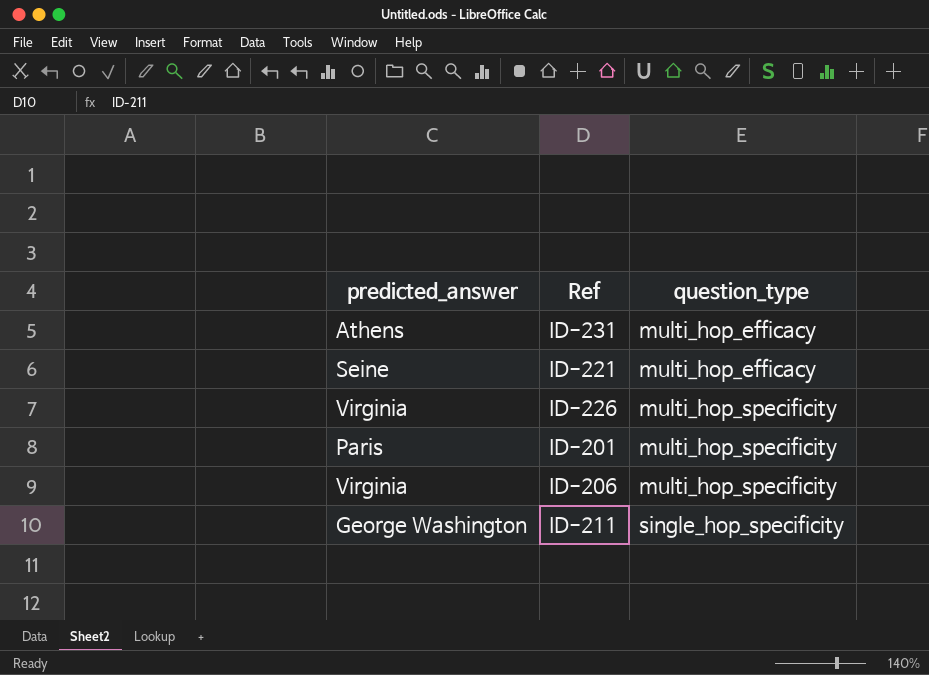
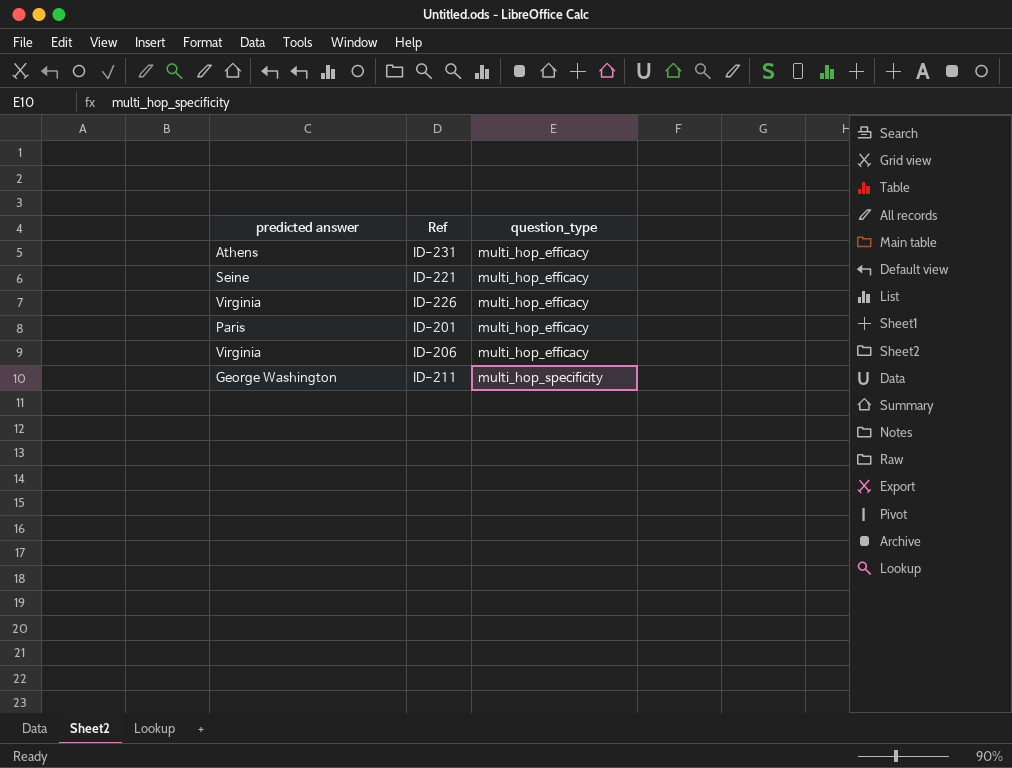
column name: predicted_answer -> predicted answer
ID-226 | question_type: multi_hop_specificity -> multi_hop_efficacy
ID-201 | question_type: multi_hop_specificity -> multi_hop_efficacy
ID-206 | question_type: multi_hop_specificity -> multi_hop_efficacy
ID-211 | question_type: single_hop_specificity -> multi_hop_specificity

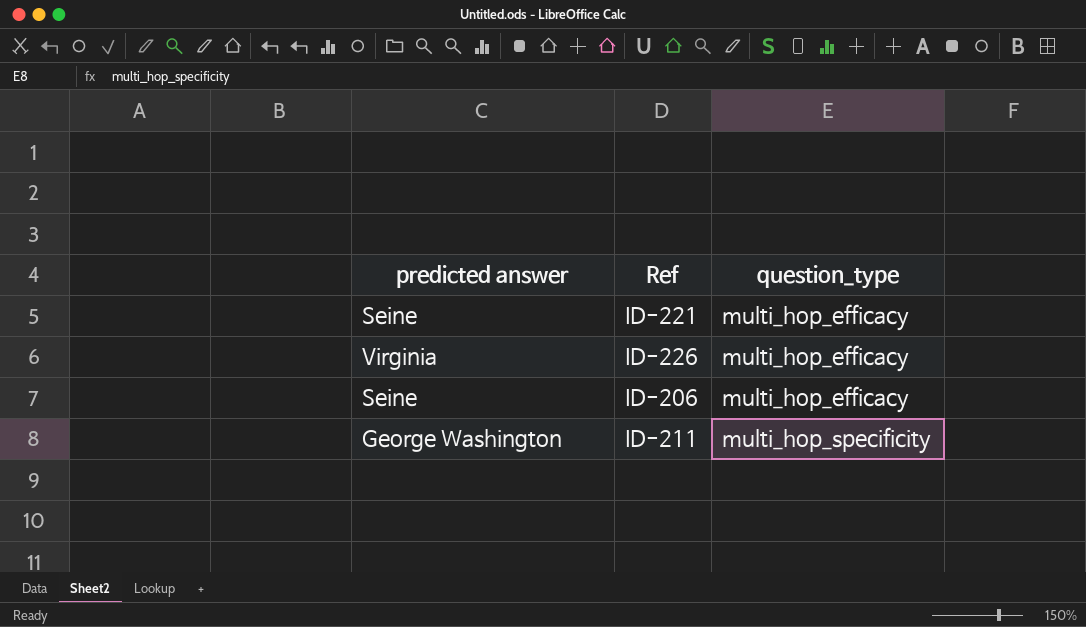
row ID-231: Athens | multi_hop_efficacy -> none
row ID-201: Paris | multi_hop_efficacy -> none
ID-206 | predicted answer: Virginia -> Seine

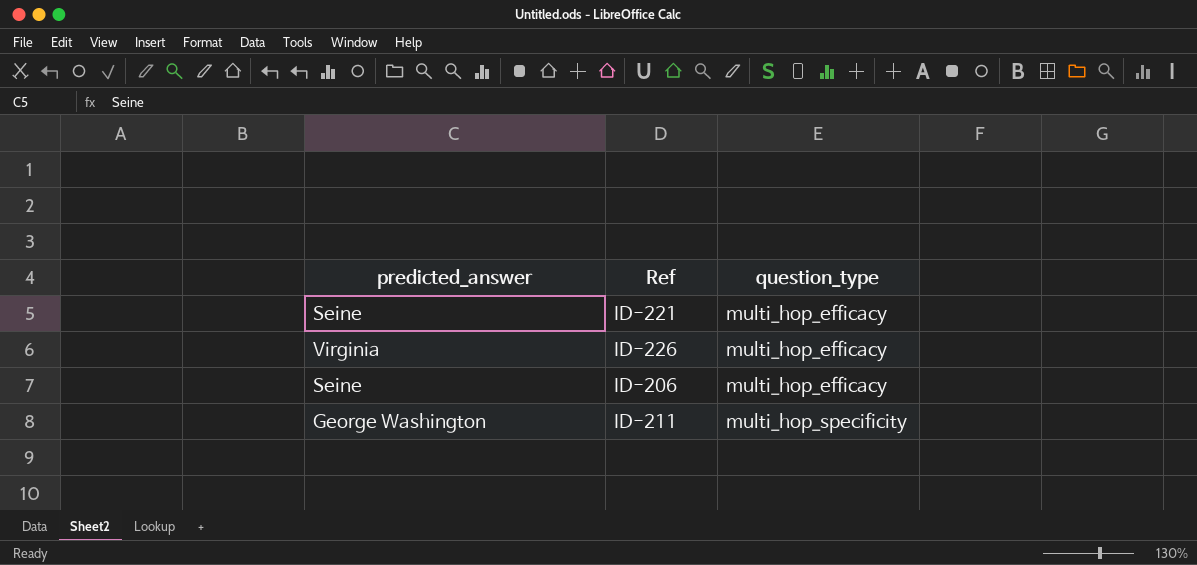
column name: predicted answer -> predicted_answer

